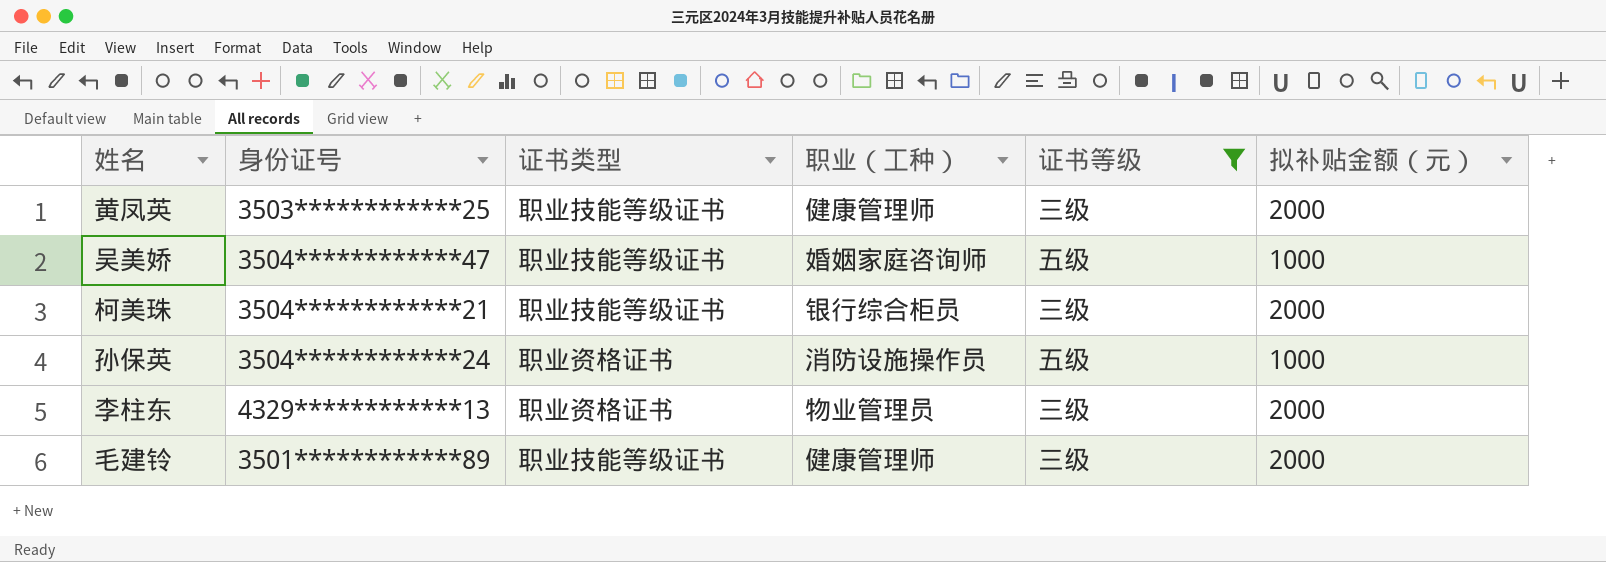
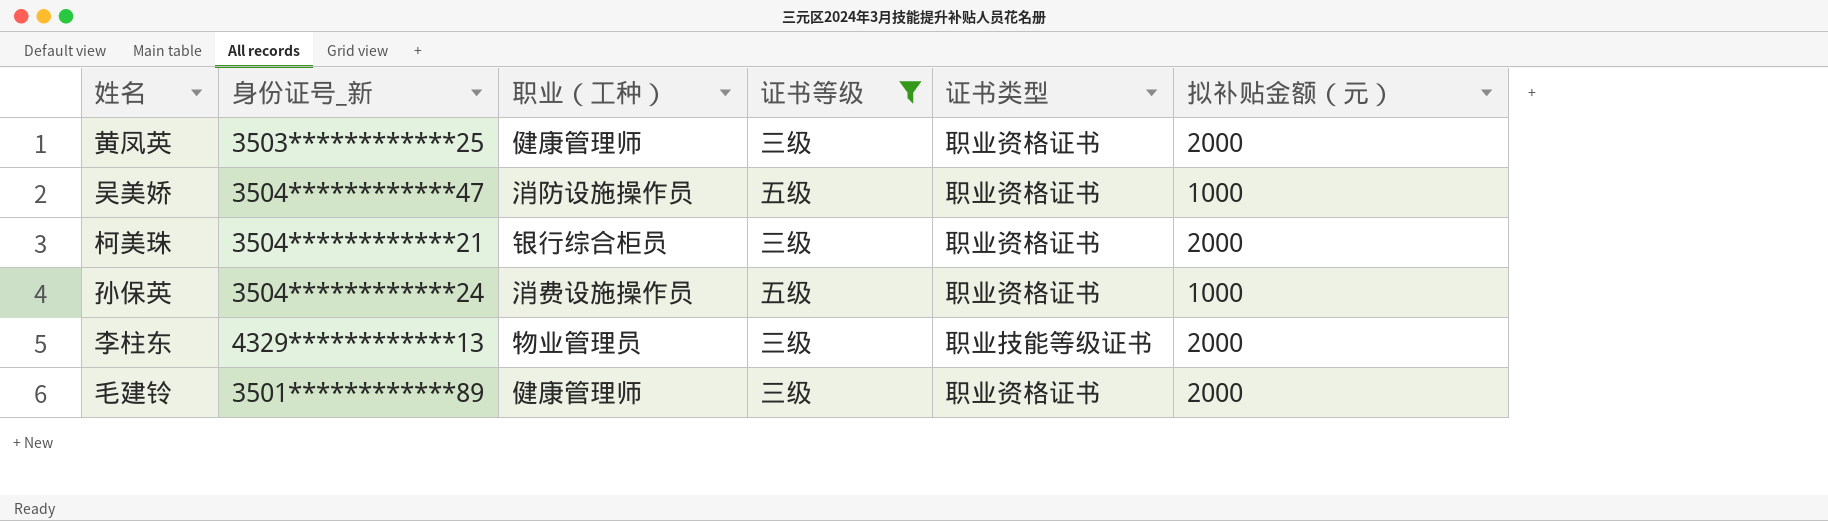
column name: 身份证号 -> 身份证号_新
column 证书类型 | position: 3 -> 5
黄凤英 | 证书类型: 职业技能等级证书 -> 职业资格证书
吴美娇 | 职业（工种）: 婚姻家庭咨询师 -> 消防设施操作员
吴美娇 | 证书类型: 职业技能等级证书 -> 职业资格证书
柯美珠 | 证书类型: 职业技能等级证书 -> 职业资格证书
孙保英 | 职业（工种）: 消防设施操作员 -> 消费设施操作员
李柱东 | 证书类型: 职业资格证书 -> 职业技能等级证书
毛建铃 | 证书类型: 职业技能等级证书 -> 职业资格证书

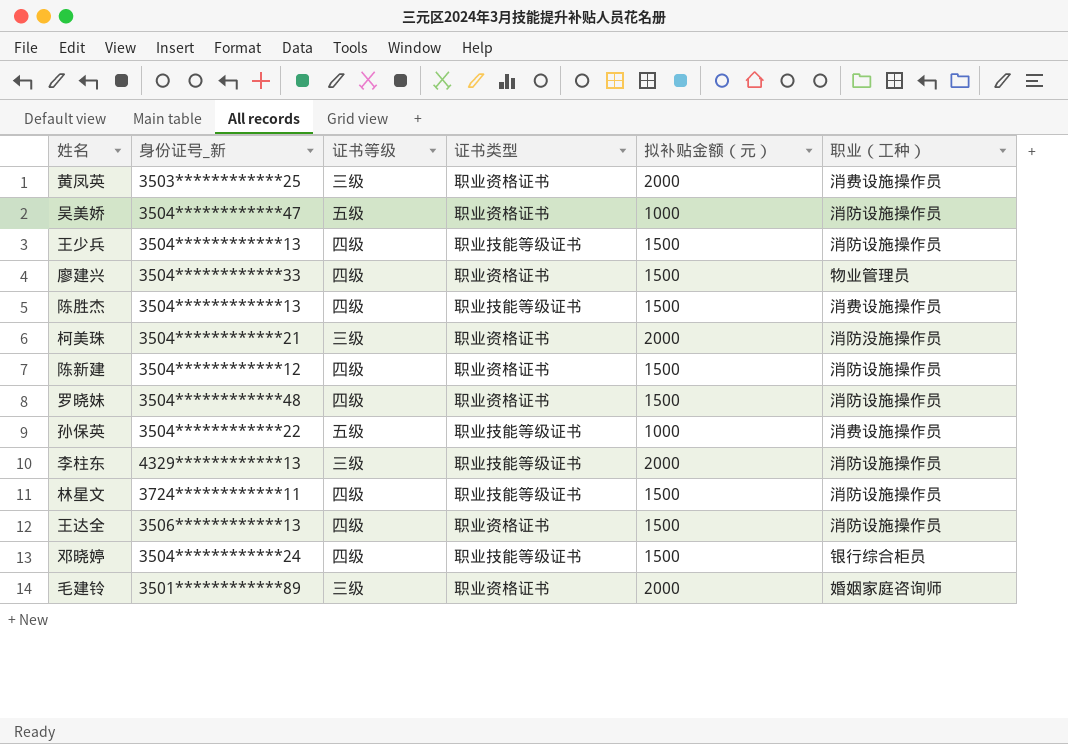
filter: 证书等级 != 四级 -> none
column 职业（工种） | position: 3 -> 6
黄凤英 | 职业（工种）: 健康管理师 -> 消费设施操作员
柯美珠 | 职业（工种）: 银行综合柜员 -> 消防没施操作员
孙保英 | 身份证号_新: 3504************24 -> 3504************22
孙保英 | 证书类型: 职业资格证书 -> 职业技能等级证书
李柱东 | 职业（工种）: 物业管理员 -> 消防设施操作员
毛建铃 | 职业（工种）: 健康管理师 -> 婚姻家庭咨询师

